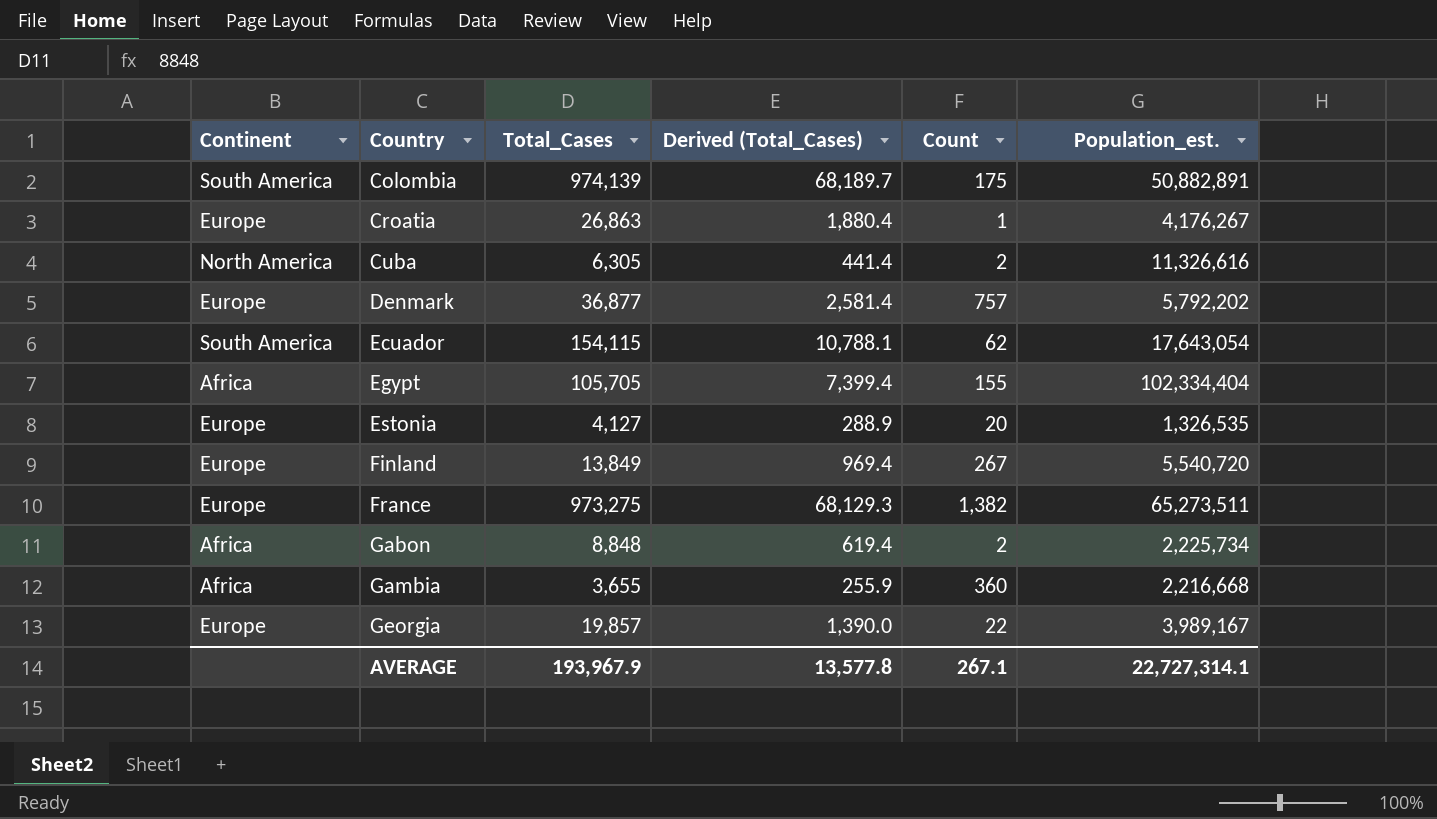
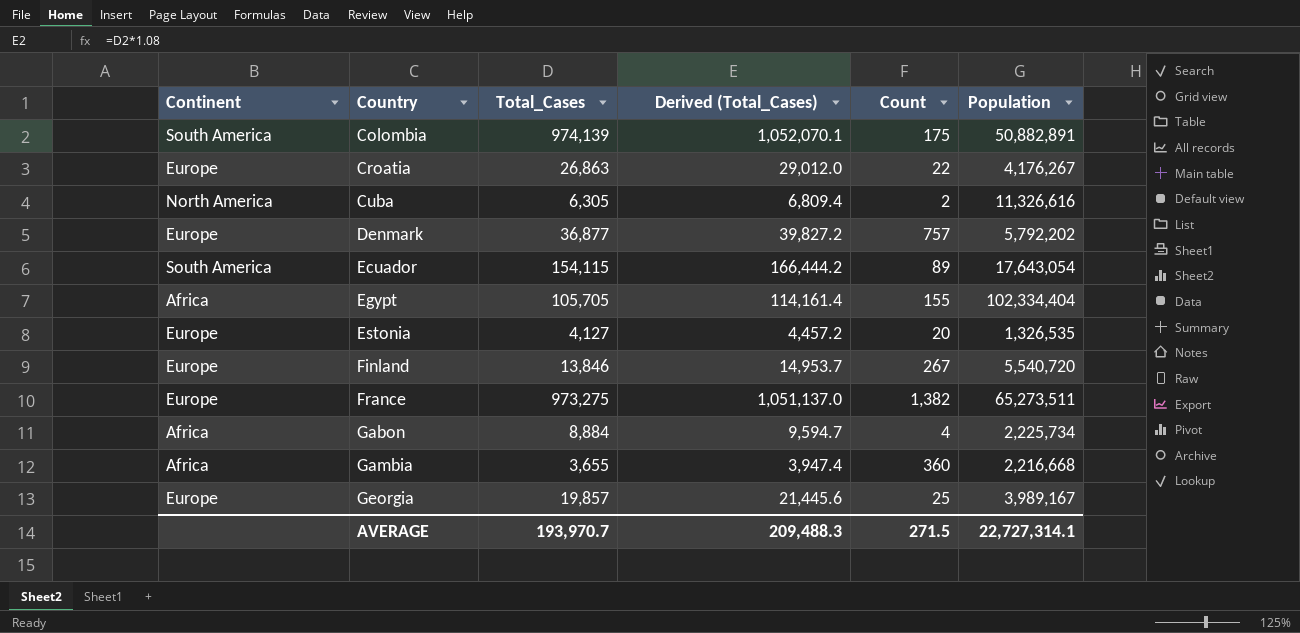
column Derived (Total_Cases) | formula: [Total_Cases] * 0.07 -> [Total_Cases] * 1.08
column name: Population_est. -> Population
Croatia | Count: 1 -> 22
Ecuador | Count: 62 -> 89
Finland | Total_Cases: 13,849 -> 13,846
Gabon | Total_Cases: 8,848 -> 8,884
Gabon | Count: 2 -> 4
Georgia | Count: 22 -> 25
AVERAGE | Total_Cases: 193,967.9 -> 193,970.7
AVERAGE | Derived (Total_Cases): 13,577.8 -> 209,488.3
AVERAGE | Count: 267.1 -> 271.5

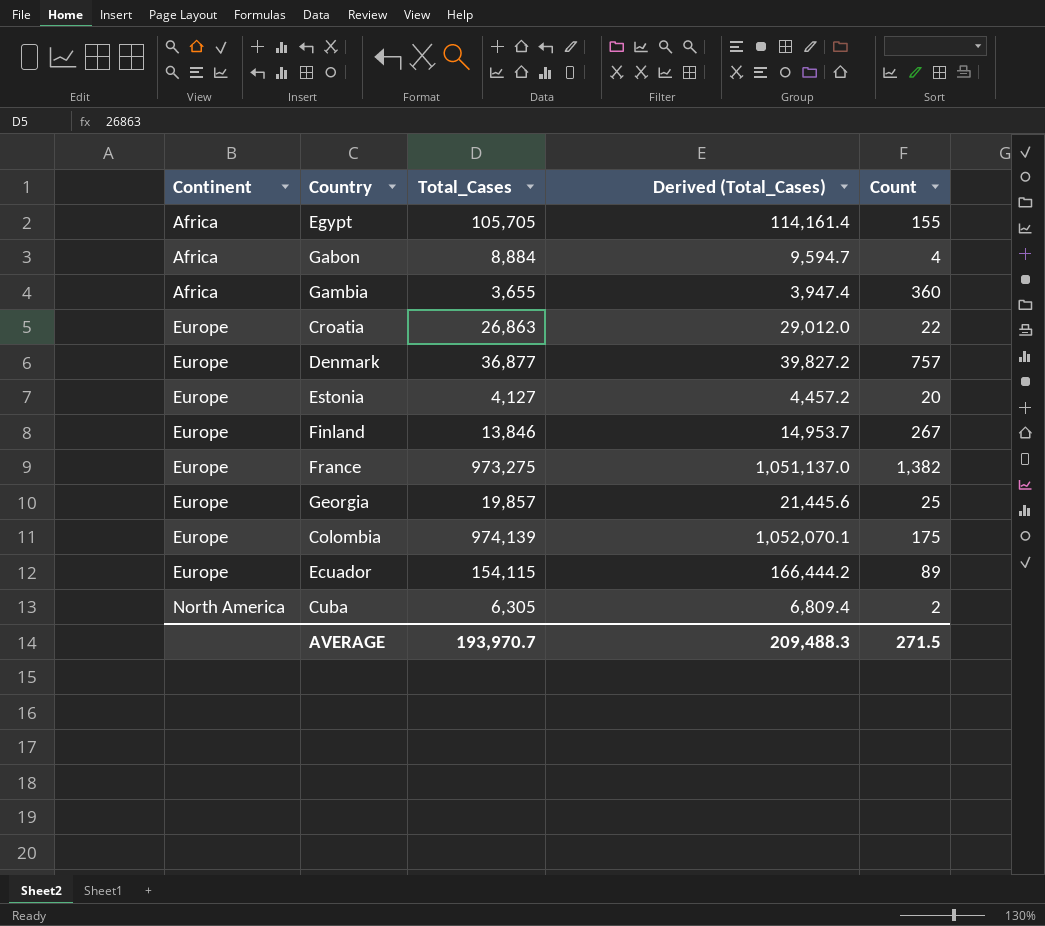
row order: Country ascending -> Continent ascending
column Population | position: 6 -> none
Colombia | Continent: South America -> Europe
Ecuador | Continent: South America -> Europe

